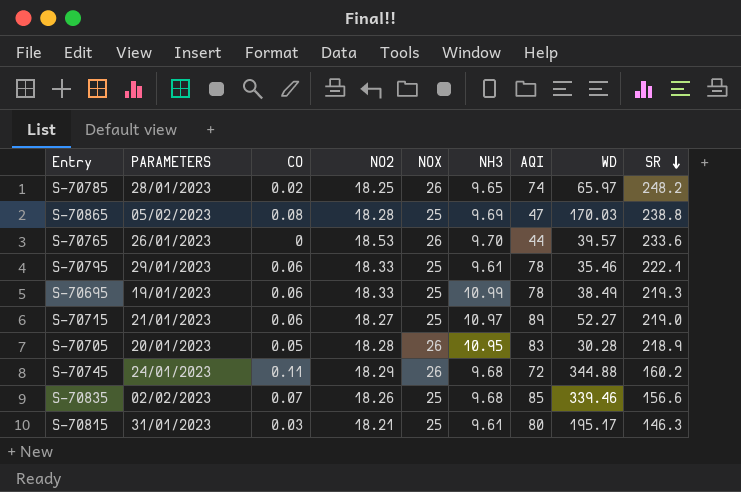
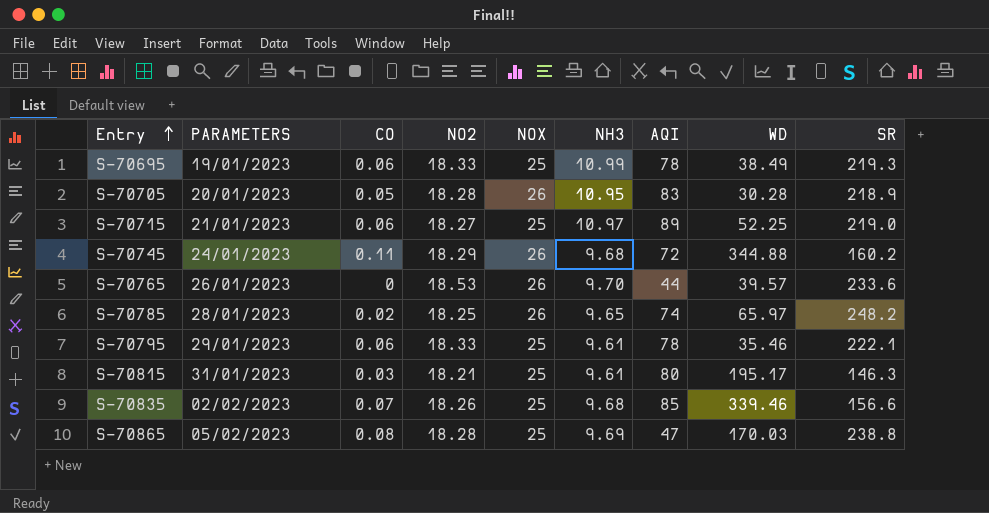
row order: SR descending -> Entry ascending
S-70715 | WD: 52.27 -> 52.25

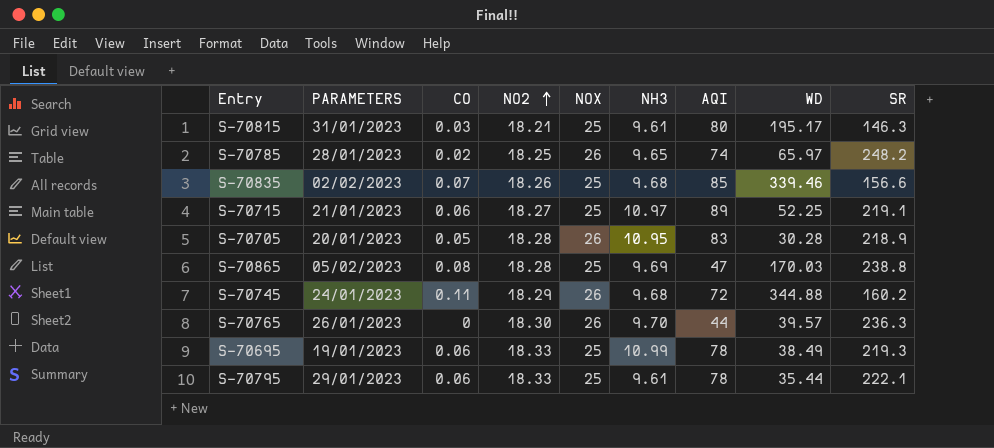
row order: Entry ascending -> NO2 ascending
S-70715 | SR: 219.0 -> 219.1
S-70765 | NO2: 18.53 -> 18.30
S-70765 | SR: 233.6 -> 236.3
S-70795 | WD: 35.46 -> 35.44

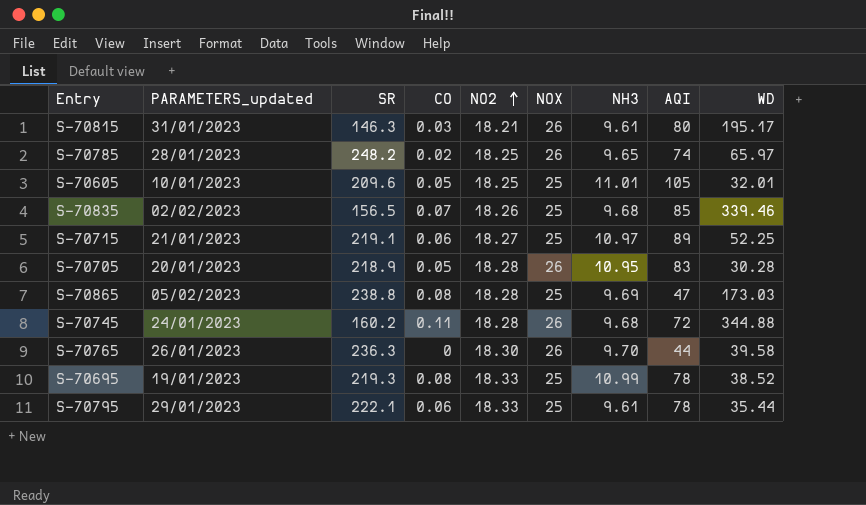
column name: PARAMETERS -> PARAMETERS_updated
column SR | position: 9 -> 3
S-70815 | NOX: 25 -> 26
row S-70605: none -> 10/01/2023 | 209.6 | 0.05 | 18.25 | 25 | 11.01 | 105 | 32.01
S-70835 | SR: 156.6 -> 156.5
S-70865 | WD: 170.03 -> 173.03
S-70745 | NO2: 18.29 -> 18.28
S-70765 | WD: 39.57 -> 39.58
S-70695 | CO: 0.06 -> 0.08
S-70695 | WD: 38.49 -> 38.52

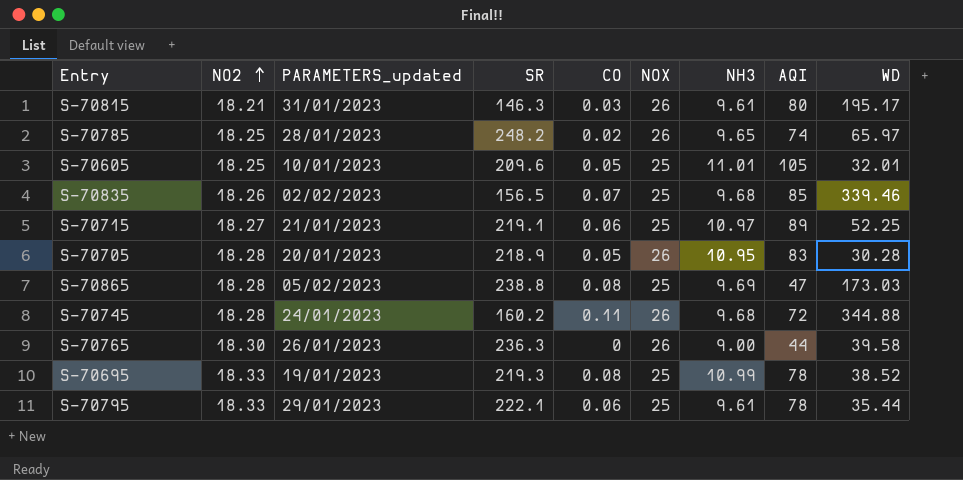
column NO2 | position: 5 -> 2
S-70765 | NH3: 9.70 -> 9.00

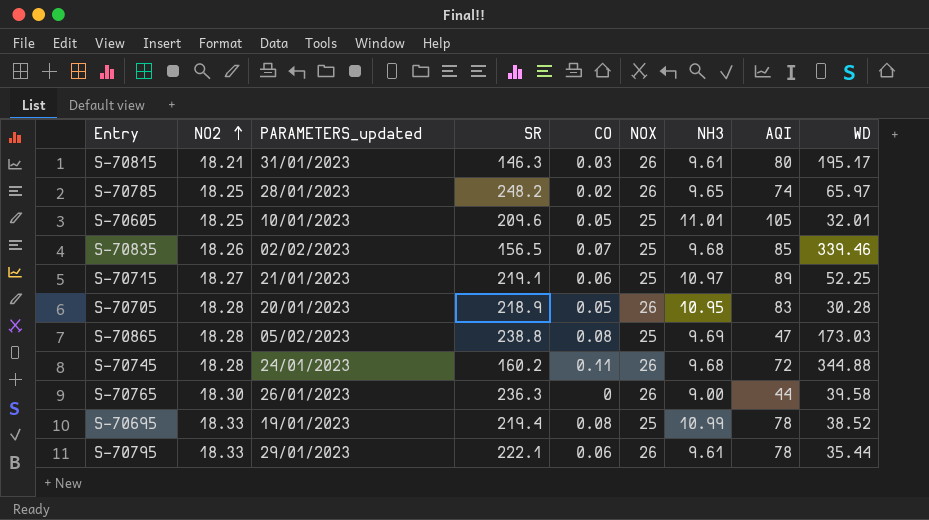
S-70695 | SR: 219.3 -> 219.4
S-70795 | NOX: 25 -> 26

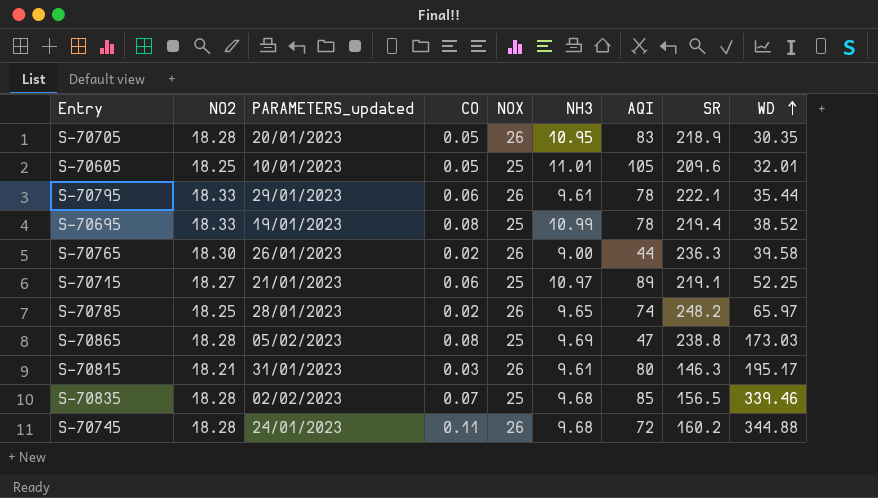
row order: NO2 ascending -> WD ascending
column SR | position: 4 -> 8
S-70705 | WD: 30.28 -> 30.35
S-70765 | CO: 0 -> 0.02
S-70835 | NO2: 18.26 -> 18.28

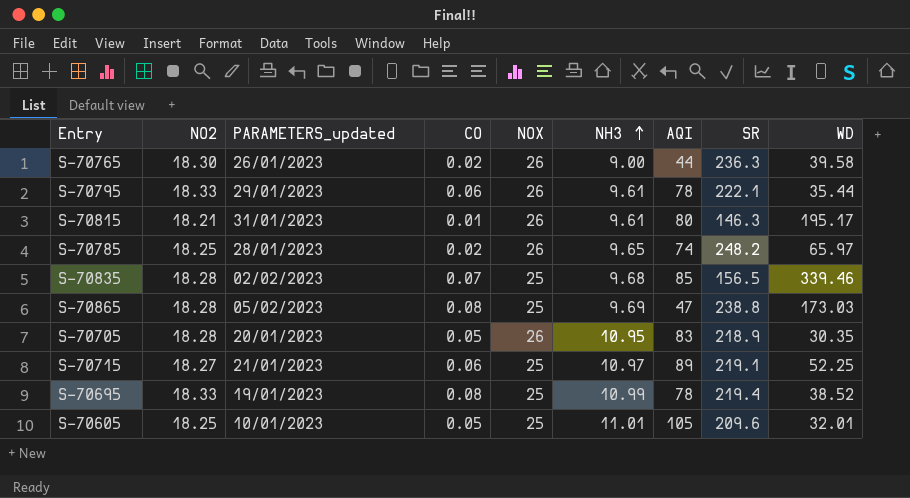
row order: WD ascending -> NH3 ascending
row S-70745: 18.28 | 24/01/2023 | 0.11 | 26 | 9.68 | 72 | 160.2 | 344.88 -> none
S-70815 | CO: 0.03 -> 0.01

